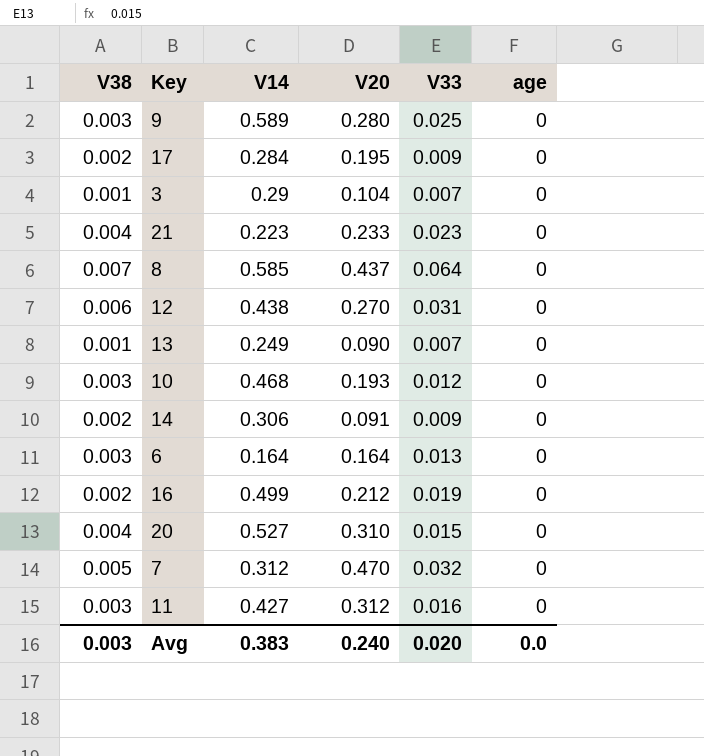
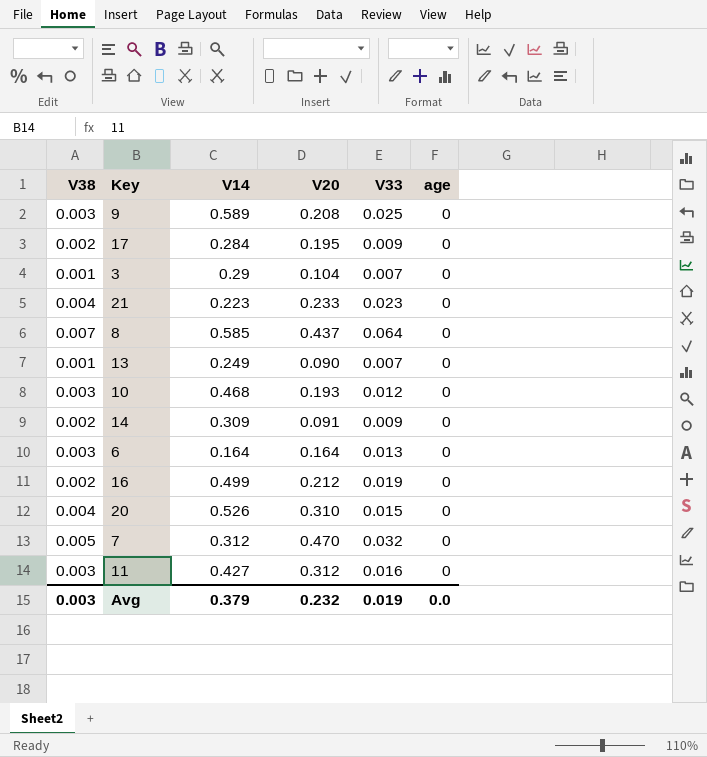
row 12: 0.006 | 0.438 | 0.270 | 0.031 | 0 -> none
9 | V20: 0.280 -> 0.208
14 | V14: 0.306 -> 0.309
20 | V14: 0.527 -> 0.526
Avg | V14: 0.383 -> 0.379
Avg | V20: 0.240 -> 0.232
Avg | V33: 0.020 -> 0.019

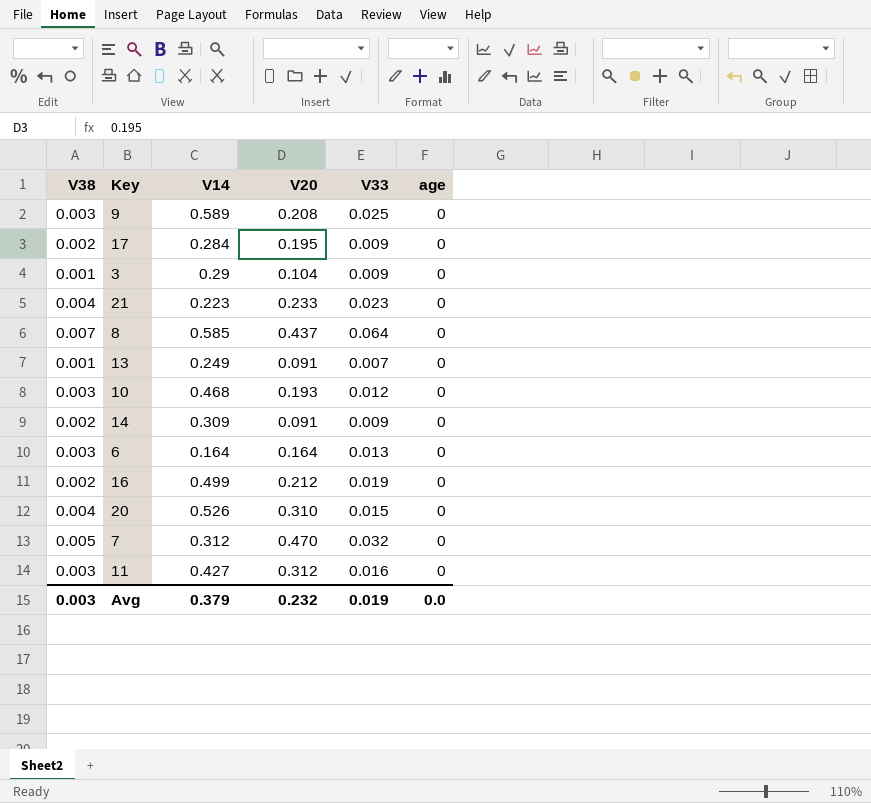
3 | V33: 0.007 -> 0.009
13 | V20: 0.090 -> 0.091

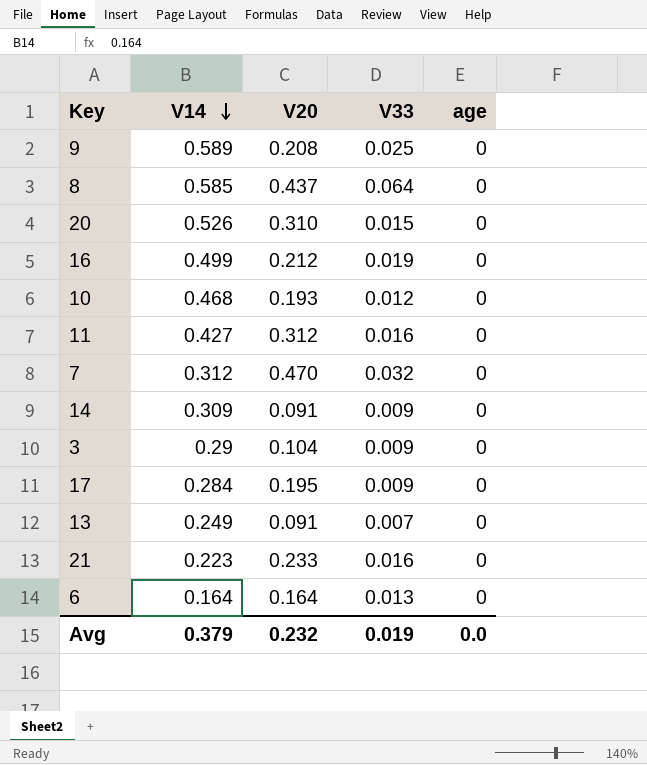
row order: none -> V14 descending
column V38 | position: 1 -> none
21 | V33: 0.023 -> 0.016

